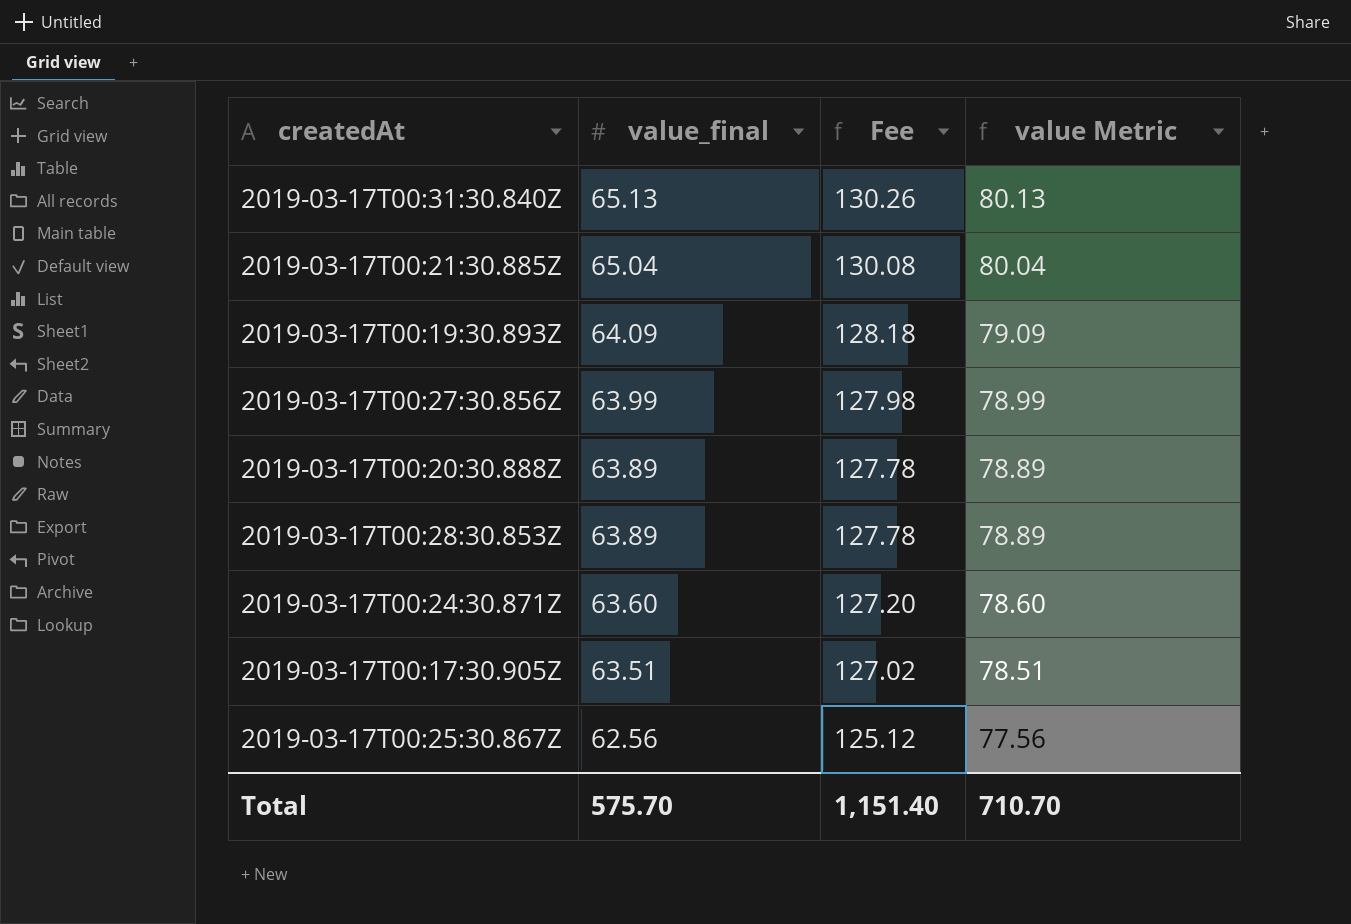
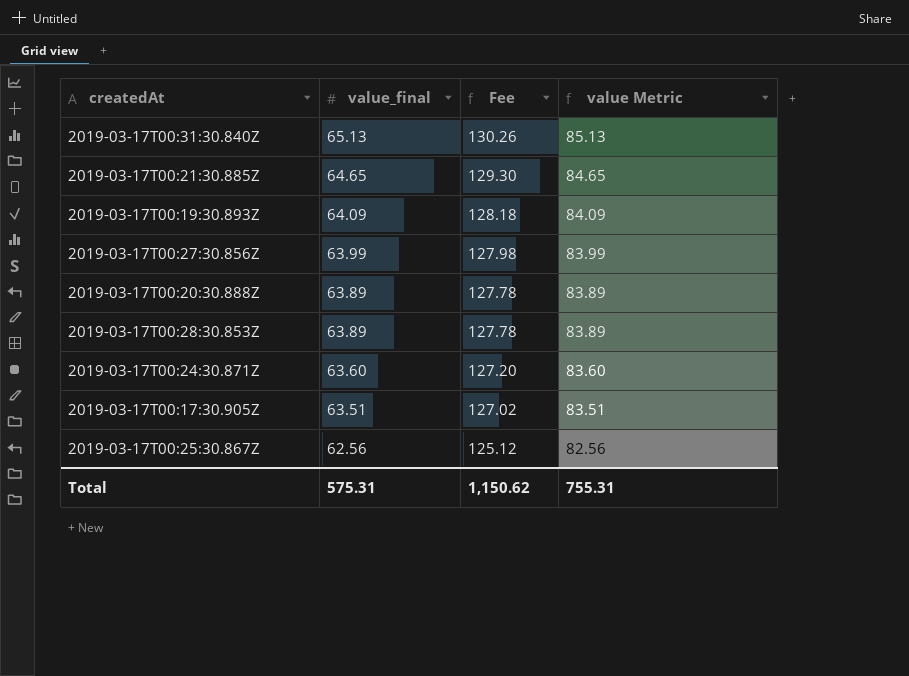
column value Metric | formula: [value_final] + 15 -> [value_final] + 20
2019-03-17T00:21:30.885Z | value_final: 65.04 -> 64.65
2019-03-17T00:21:30.885Z | Fee: 130.08 -> 129.30
Total | value_final: 575.70 -> 575.31
Total | Fee: 1,151.40 -> 1,150.62
Total | value Metric: 710.70 -> 755.31

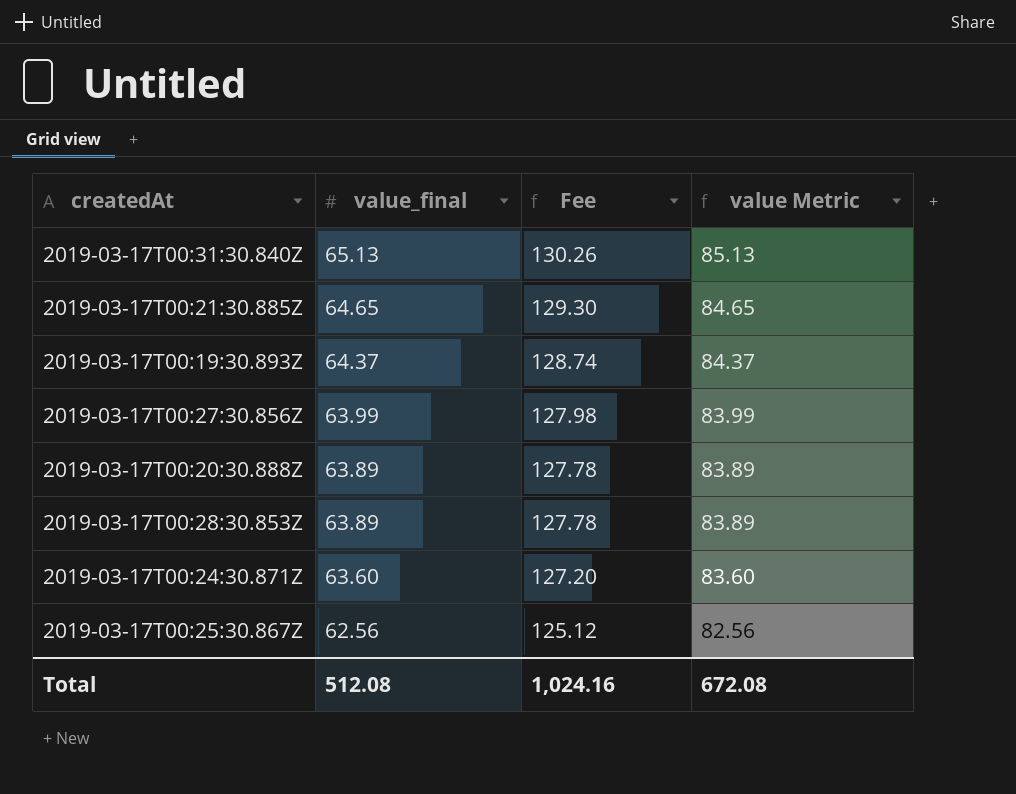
row 2019-03-17T00:17:30.905Z: 63.51 | 127.02 | 83.51 -> none
2019-03-17T00:19:30.893Z | value_final: 64.09 -> 64.37
2019-03-17T00:19:30.893Z | Fee: 128.18 -> 128.74
2019-03-17T00:19:30.893Z | value Metric: 84.09 -> 84.37
Total | value_final: 575.31 -> 512.08
Total | Fee: 1,150.62 -> 1,024.16
Total | value Metric: 755.31 -> 672.08

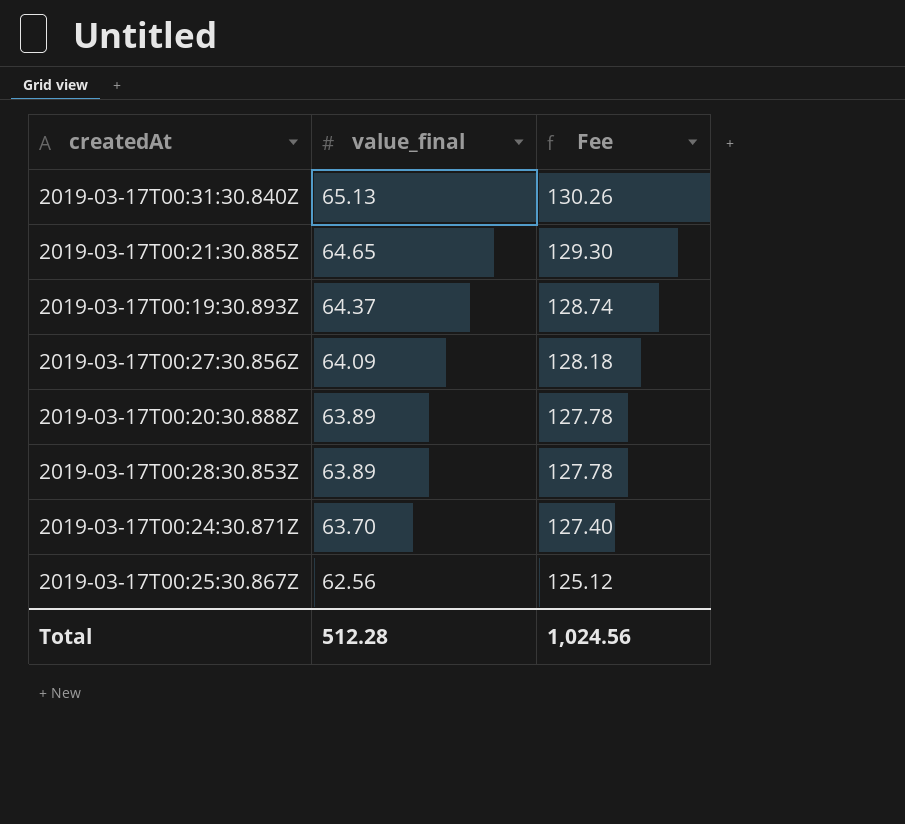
column value Metric | formula: [value_final] + 20 -> none
2019-03-17T00:27:30.856Z | value_final: 63.99 -> 64.09
2019-03-17T00:27:30.856Z | Fee: 127.98 -> 128.18
2019-03-17T00:24:30.871Z | value_final: 63.60 -> 63.70
2019-03-17T00:24:30.871Z | Fee: 127.20 -> 127.40
Total | value_final: 512.08 -> 512.28
Total | Fee: 1,024.16 -> 1,024.56

